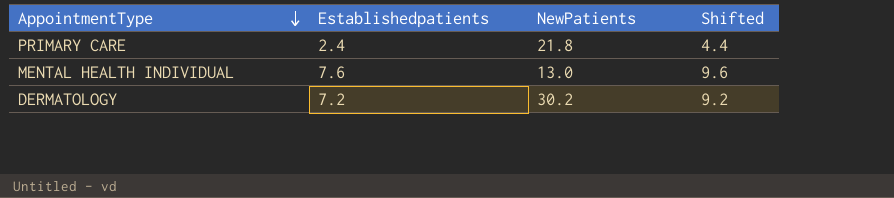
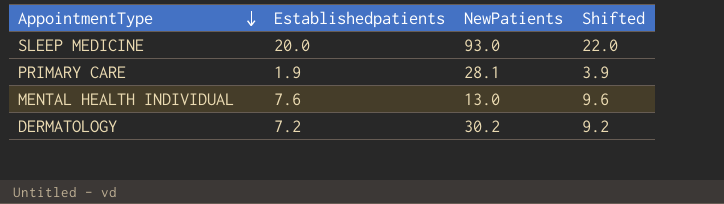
row SLEEP MEDICINE: none -> 20.0 | 93.0 | 22.0
PRIMARY CARE | Establishedpatients: 2.4 -> 1.9
PRIMARY CARE | NewPatients: 21.8 -> 28.1
PRIMARY CARE | Shifted: 4.4 -> 3.9

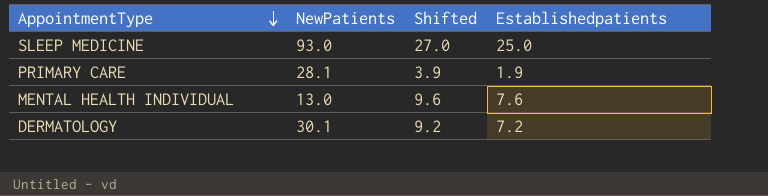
column Establishedpatients | position: 2 -> 4
SLEEP MEDICINE | Shifted: 22.0 -> 27.0
SLEEP MEDICINE | Establishedpatients: 20.0 -> 25.0
DERMATOLOGY | NewPatients: 30.2 -> 30.1

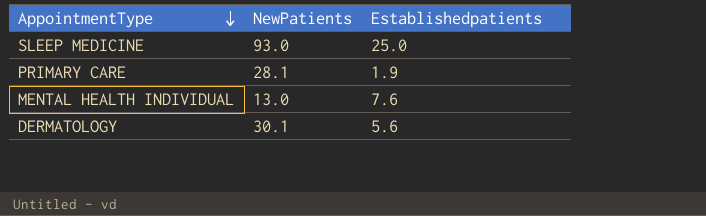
column Shifted | formula: [Establishedpatients] + 2 -> none
DERMATOLOGY | Establishedpatients: 7.2 -> 5.6

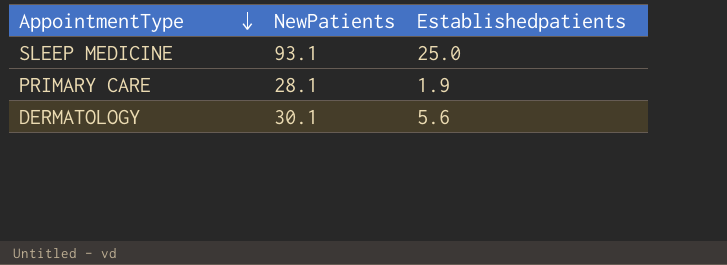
row MENTAL HEALTH INDIVIDUAL: 13.0 | 7.6 -> none
SLEEP MEDICINE | NewPatients: 93.0 -> 93.1

